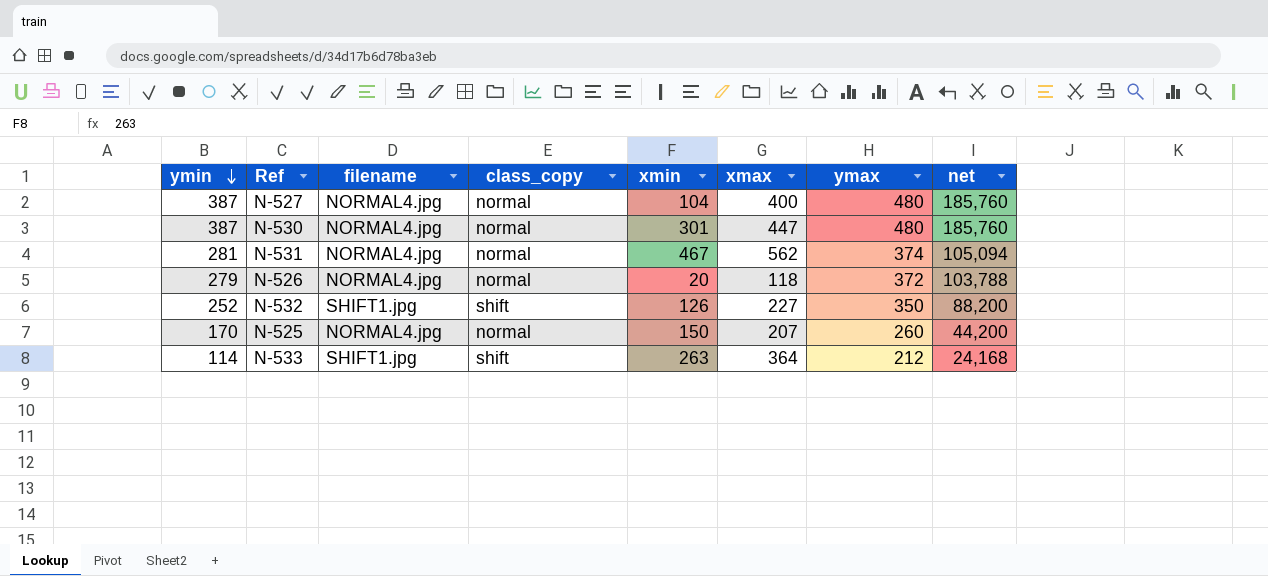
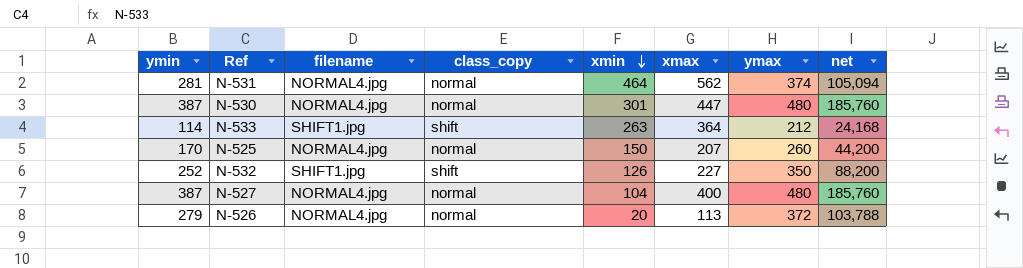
row order: ymin descending -> xmin descending
N-531 | xmin: 467 -> 464
N-526 | xmax: 118 -> 113

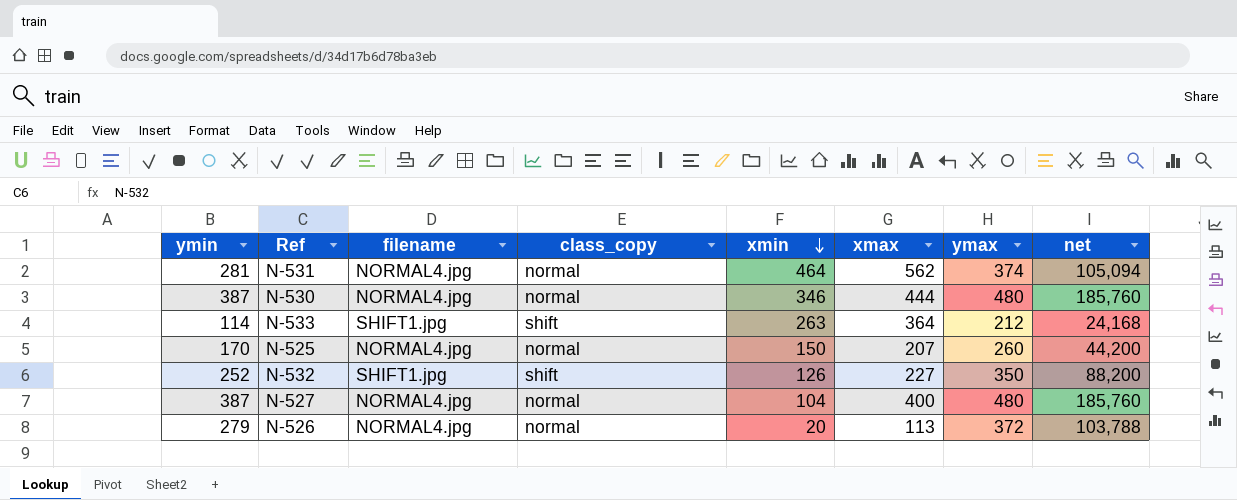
N-530 | xmin: 301 -> 346
N-530 | xmax: 447 -> 444

